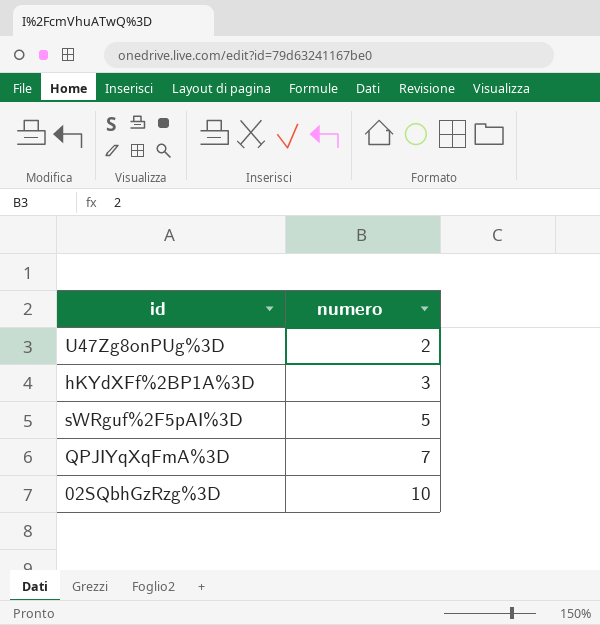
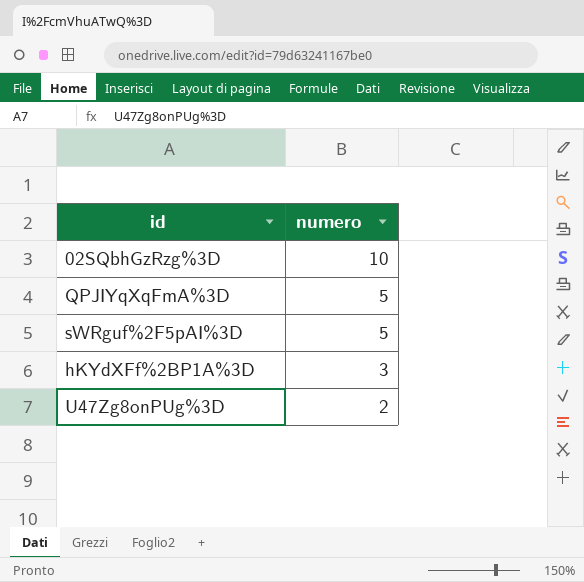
row order: numero ascending -> numero descending
QPJIYqXqFmA%3D | numero: 7 -> 5

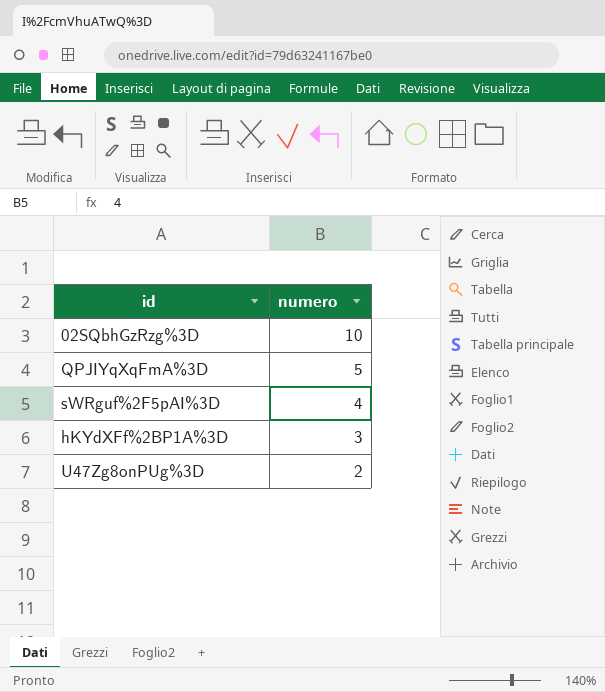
sWRguf%2F5pAI%3D | numero: 5 -> 4

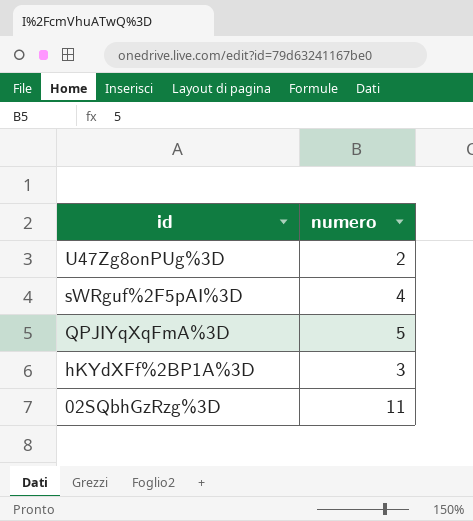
row order: numero descending -> id descending
02SQbhGzRzg%3D | numero: 10 -> 11

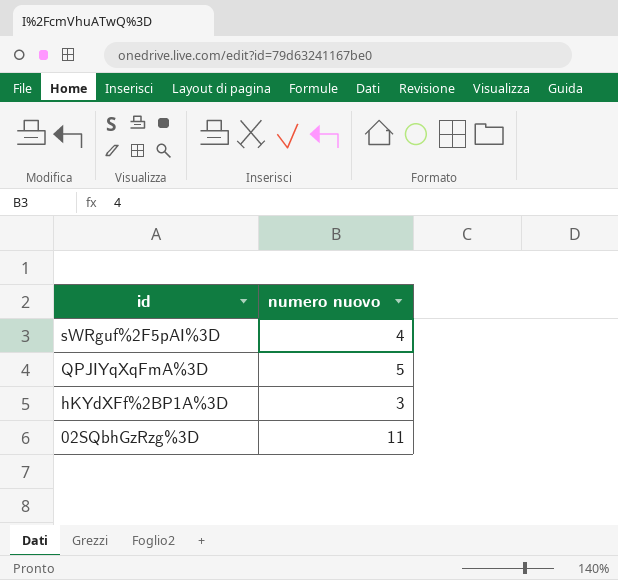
column name: numero -> numero nuovo
row U47Zg8onPUg%3D: 2 -> none

